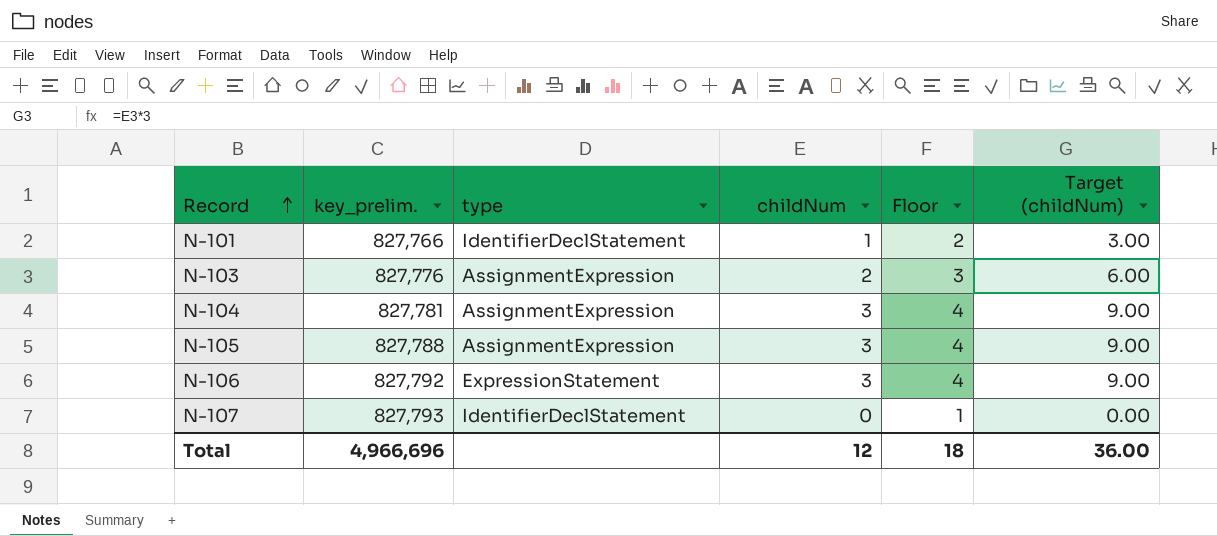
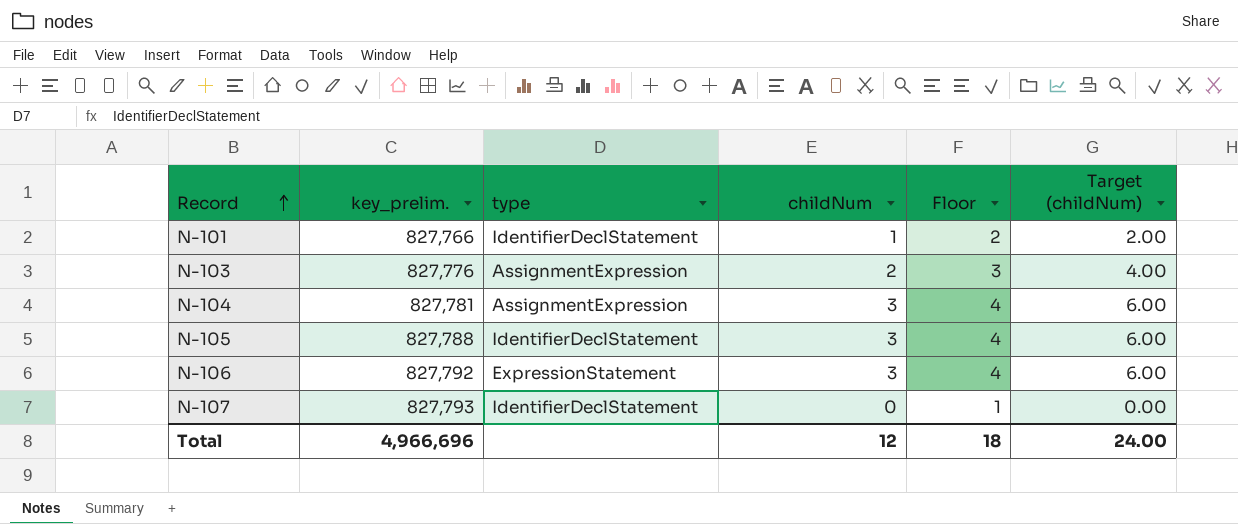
column Target (childNum) | formula: [childNum] * 3 -> [childNum] * 2
N-105 | type: AssignmentExpression -> IdentifierDeclStatement
Total | Target (childNum): 36.00 -> 24.00

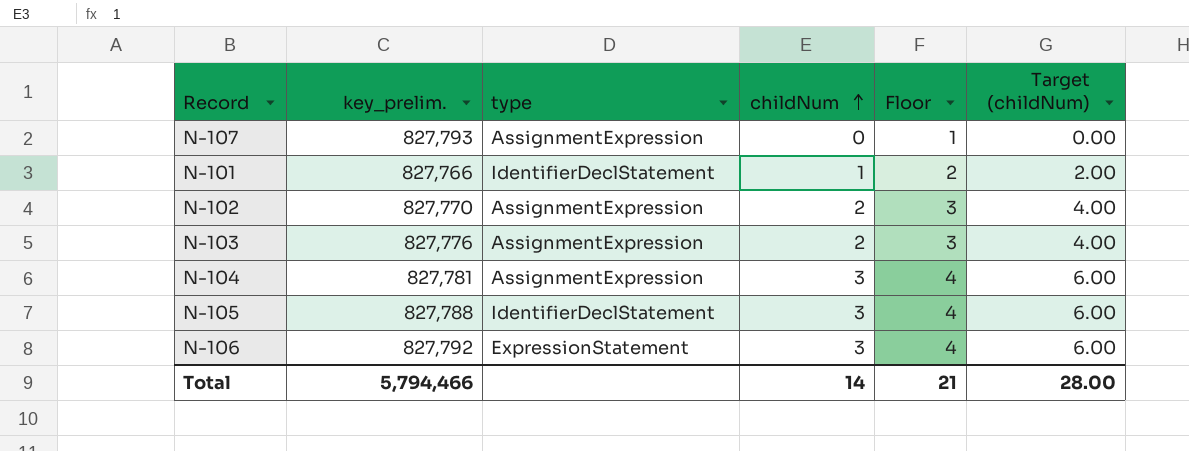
row order: Record ascending -> childNum ascending
N-107 | type: IdentifierDeclStatement -> AssignmentExpression
row N-102: none -> 827,770 | AssignmentExpression | 2 | 3 | 4.00
Total | key_prelim.: 4,966,696 -> 5,794,466
Total | childNum: 12 -> 14
Total | Floor: 18 -> 21
Total | Target (childNum): 24.00 -> 28.00

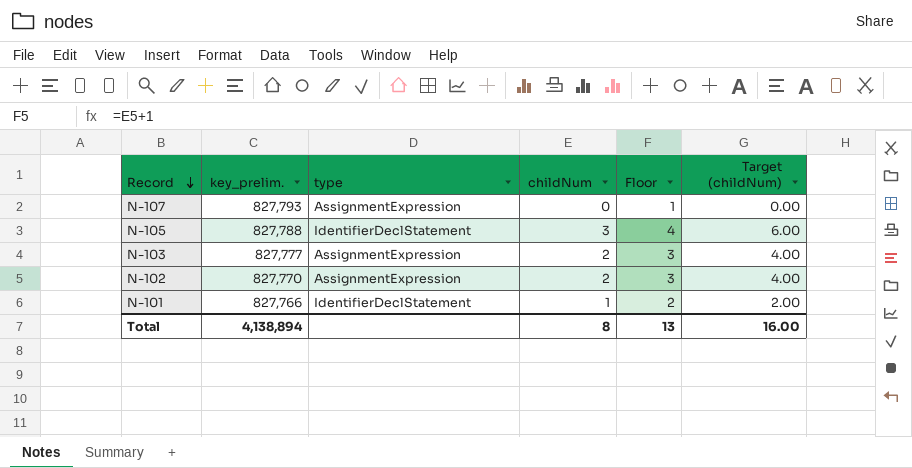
row order: childNum ascending -> Record descending
row N-104: 827,781 | AssignmentExpression | 3 | 4 | 6.00 -> none
row N-106: 827,792 | ExpressionStatement | 3 | 4 | 6.00 -> none
N-103 | key_prelim.: 827,776 -> 827,777
Total | key_prelim.: 5,794,466 -> 4,138,894
Total | childNum: 14 -> 8
Total | Floor: 21 -> 13
Total | Target (childNum): 28.00 -> 16.00

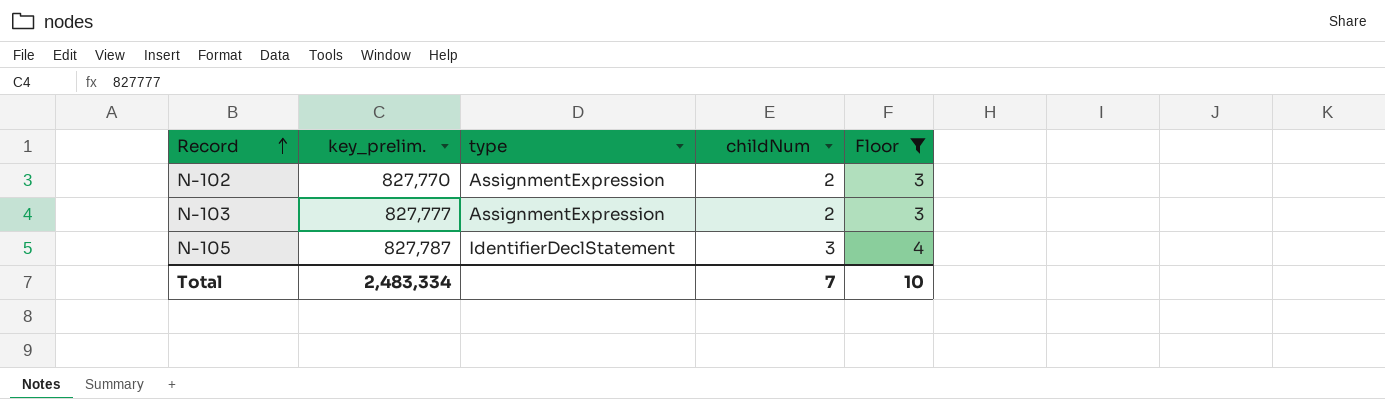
filter: none -> Floor >= 3
row order: Record descending -> Record ascending
column Target (childNum) | formula: [childNum] * 2 -> none
N-105 | key_prelim.: 827,788 -> 827,787
Total | key_prelim.: 4,138,894 -> 2,483,334
Total | childNum: 8 -> 7
Total | Floor: 13 -> 10

